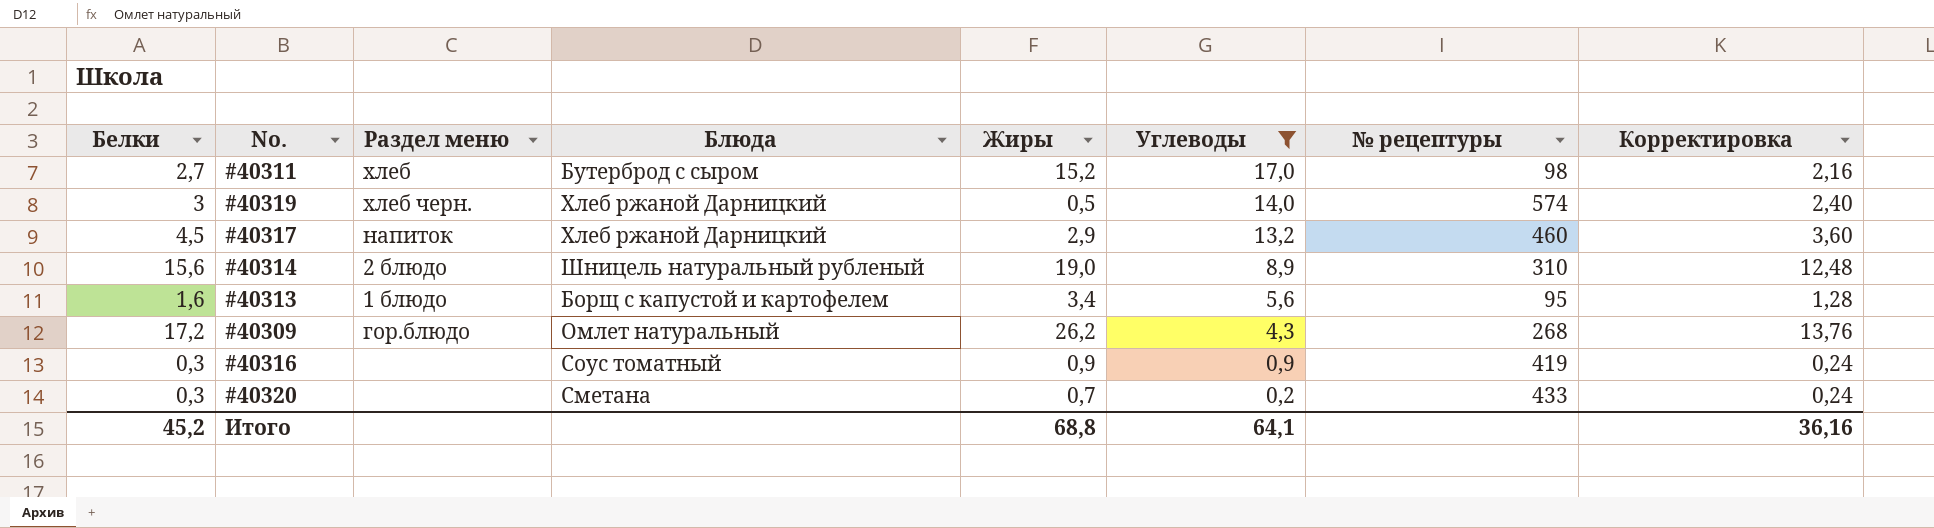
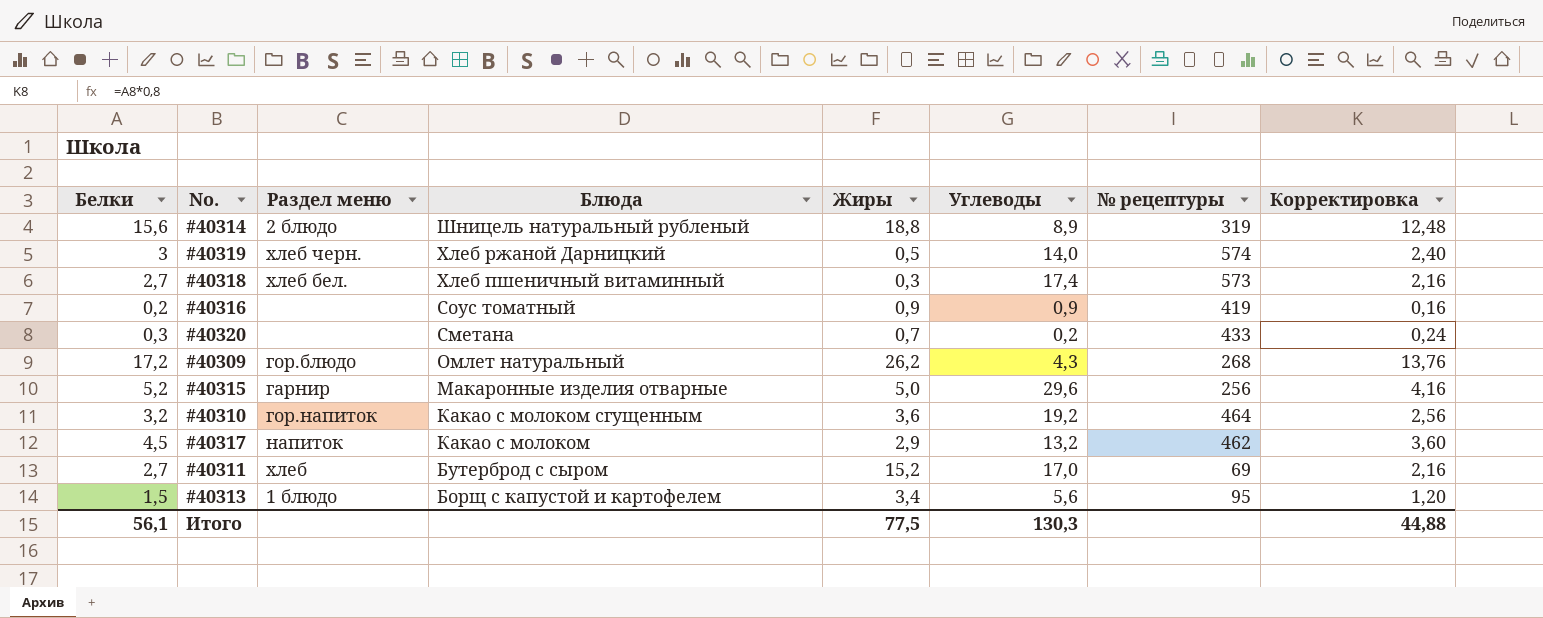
filter: Углеводы <= 17,0 -> none
row order: Углеводы descending -> Блюда descending
#40314 | Жиры: 19,0 -> 18,8
#40314 | № рецептуры: 310 -> 319
#40316 | Белки: 0,3 -> 0,2
#40316 | Корректировка: 0,24 -> 0,16
#40317 | Блюда: Хлеб ржаной Дарницкий -> Какао с молоком
#40317 | № рецептуры: 460 -> 462
#40311 | № рецептуры: 98 -> 69
#40313 | Белки: 1,6 -> 1,5
#40313 | Корректировка: 1,28 -> 1,20
Итого | Белки: 45,2 -> 56,1
Итого | Жиры: 68,8 -> 77,5
Итого | Углеводы: 64,1 -> 130,3
Итого | Корректировка: 36,16 -> 44,88

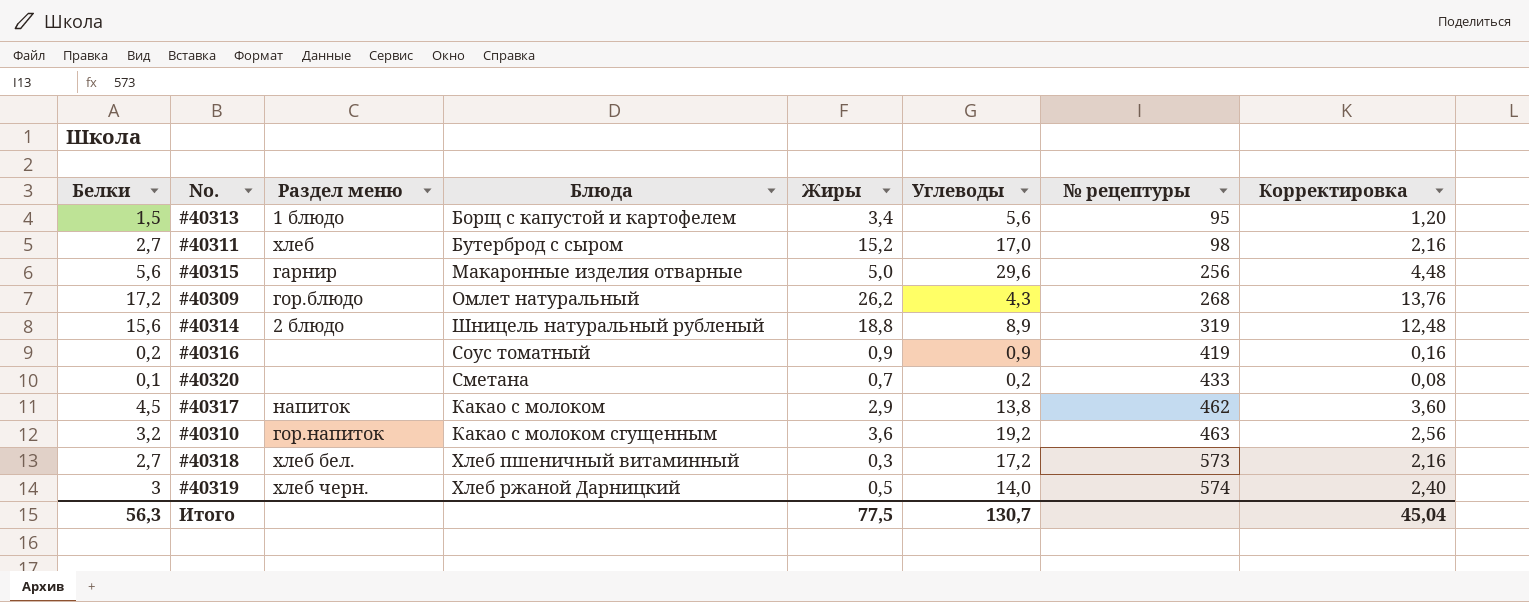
row order: Блюда descending -> № рецептуры ascending
#40311 | № рецептуры: 69 -> 98
#40315 | Белки: 5,2 -> 5,6
#40315 | Корректировка: 4,16 -> 4,48
#40320 | Белки: 0,3 -> 0,1
#40320 | Корректировка: 0,24 -> 0,08
#40317 | Углеводы: 13,2 -> 13,8
#40310 | № рецептуры: 464 -> 463
#40318 | Углеводы: 17,4 -> 17,2
Итого | Белки: 56,1 -> 56,3
Итого | Углеводы: 130,3 -> 130,7
Итого | Корректировка: 44,88 -> 45,04

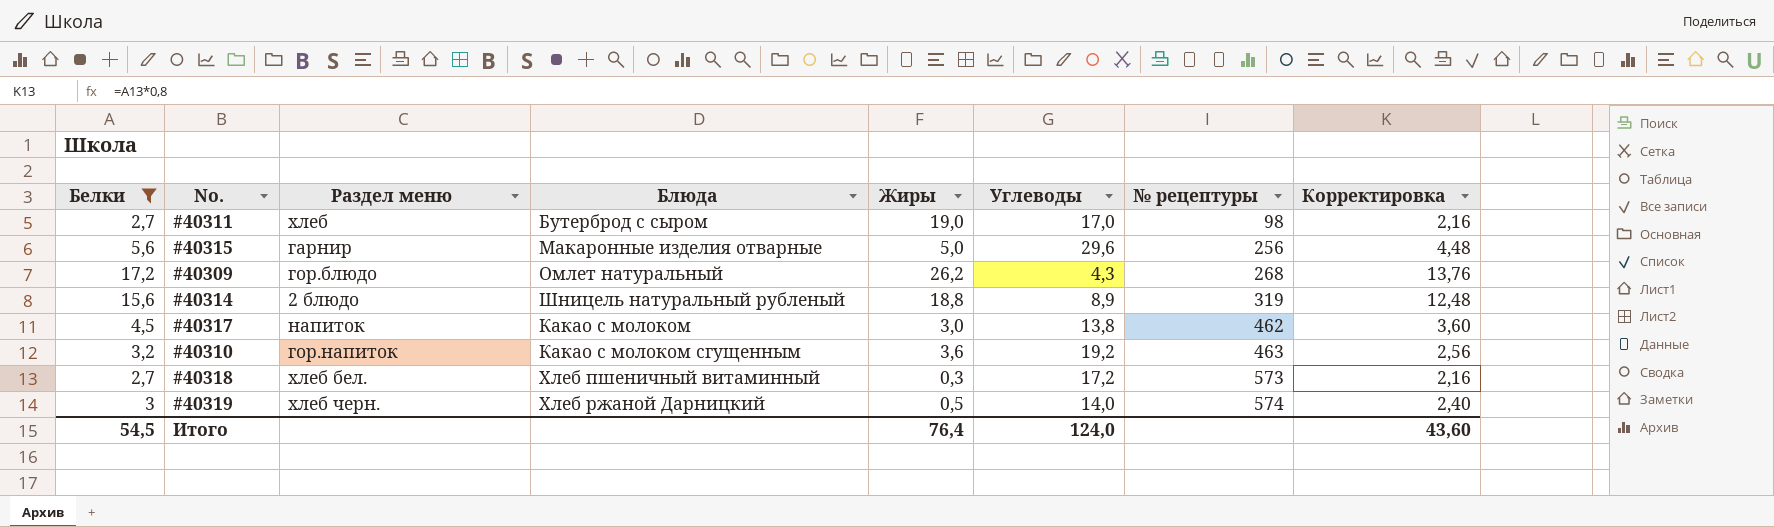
filter: none -> Белки >= 2,7
#40311 | Жиры: 15,2 -> 19,0
#40317 | Жиры: 2,9 -> 3,0
Итого | Белки: 56,3 -> 54,5
Итого | Жиры: 77,5 -> 76,4
Итого | Углеводы: 130,7 -> 124,0
Итого | Корректировка: 45,04 -> 43,60

